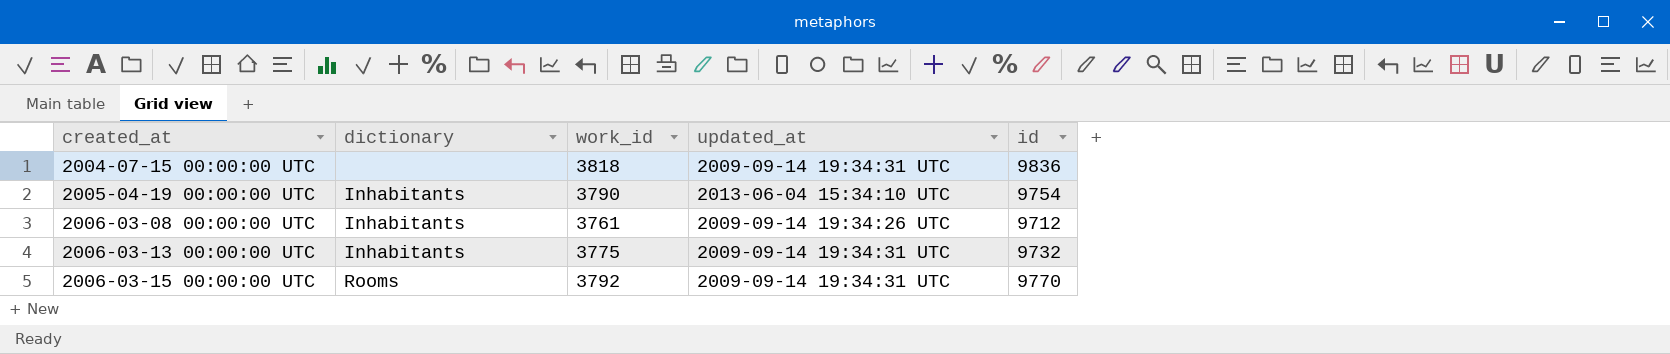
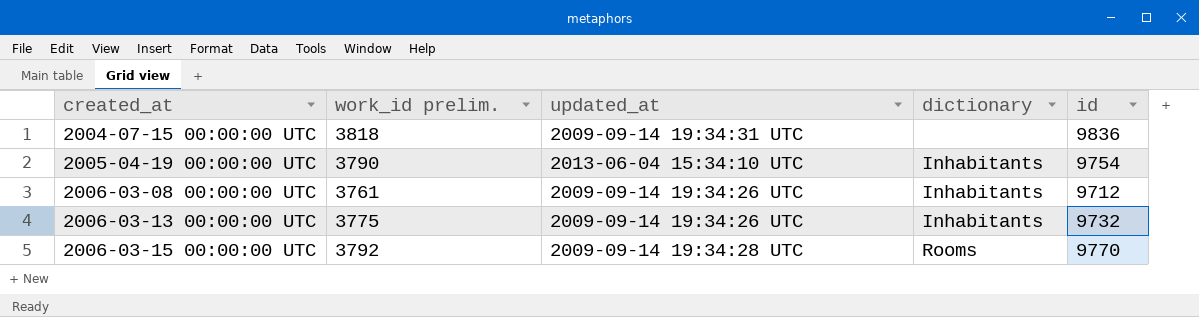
column name: work_id -> work_id prelim.
column dictionary | position: 2 -> 4
2006-03-13 00:00:00 UTC | updated_at: 2009-09-14 19:34:31 UTC -> 2009-09-14 19:34:26 UTC
2006-03-15 00:00:00 UTC | updated_at: 2009-09-14 19:34:31 UTC -> 2009-09-14 19:34:28 UTC

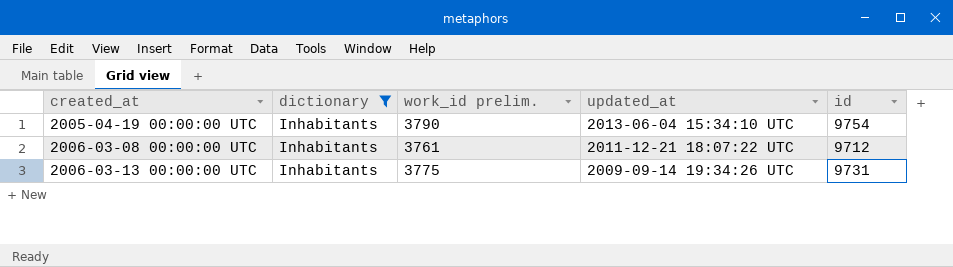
filter: none -> dictionary = Inhabitants
column dictionary | position: 4 -> 2
2006-03-08 00:00:00 UTC | updated_at: 2009-09-14 19:34:26 UTC -> 2011-12-21 18:07:22 UTC
2006-03-13 00:00:00 UTC | id: 9732 -> 9731

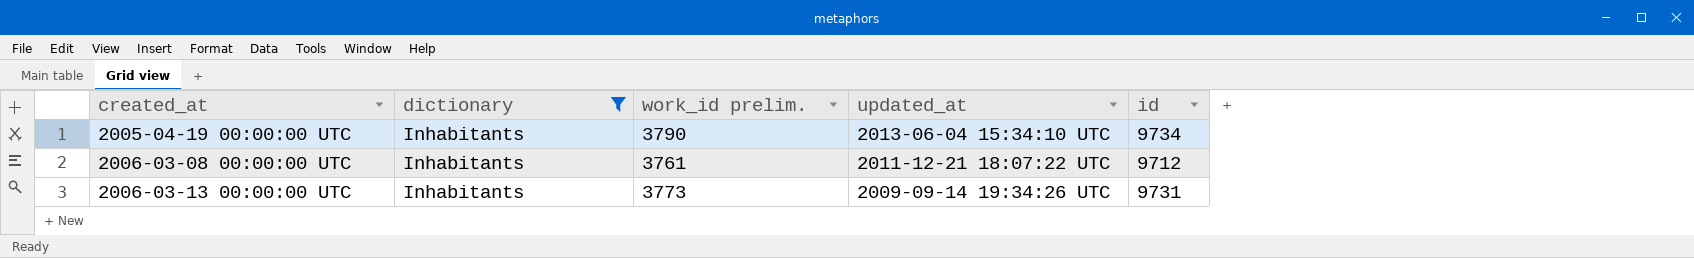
2005-04-19 00:00:00 UTC | id: 9754 -> 9734
2006-03-13 00:00:00 UTC | work_id prelim.: 3775 -> 3773

